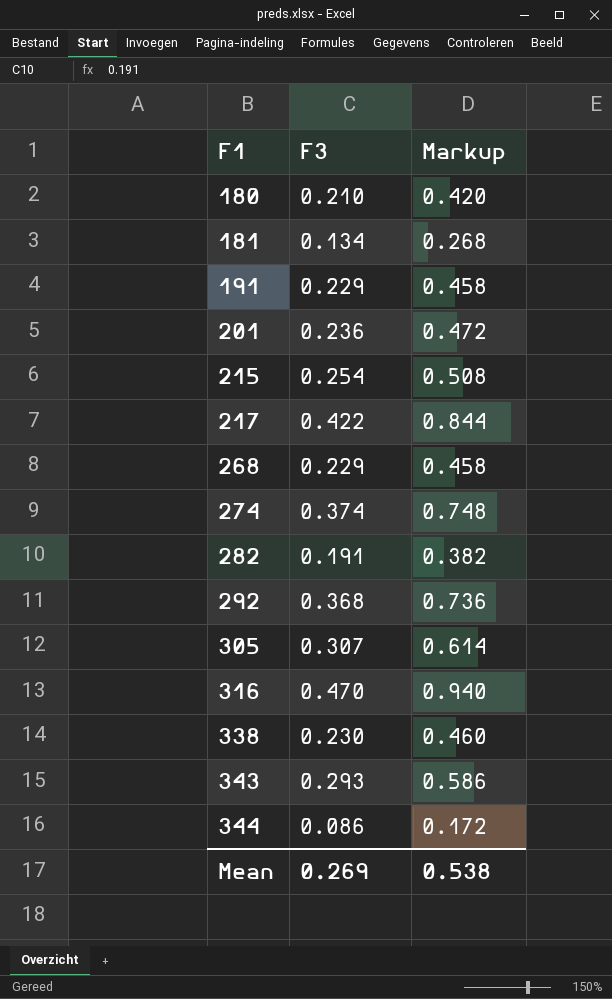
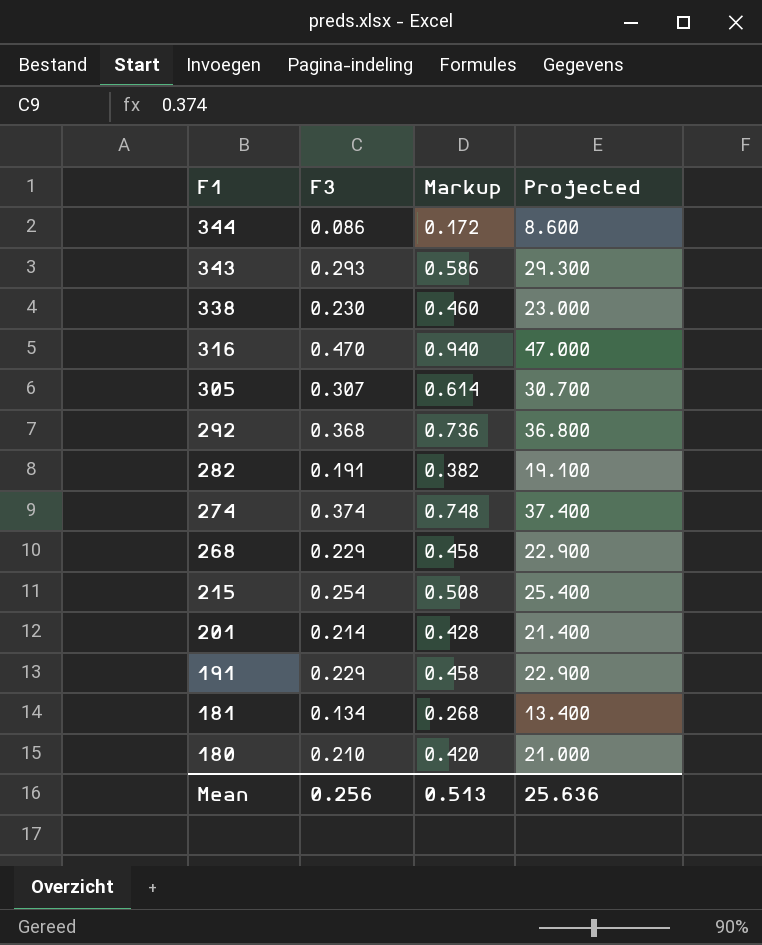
row order: F1 ascending -> F1 descending
column Projected | formula: none -> [F3] * 100
row 217: 0.422 | 0.844 -> none
201 | F3: 0.236 -> 0.214
201 | Markup: 0.472 -> 0.428
Mean | F3: 0.269 -> 0.256
Mean | Markup: 0.538 -> 0.513

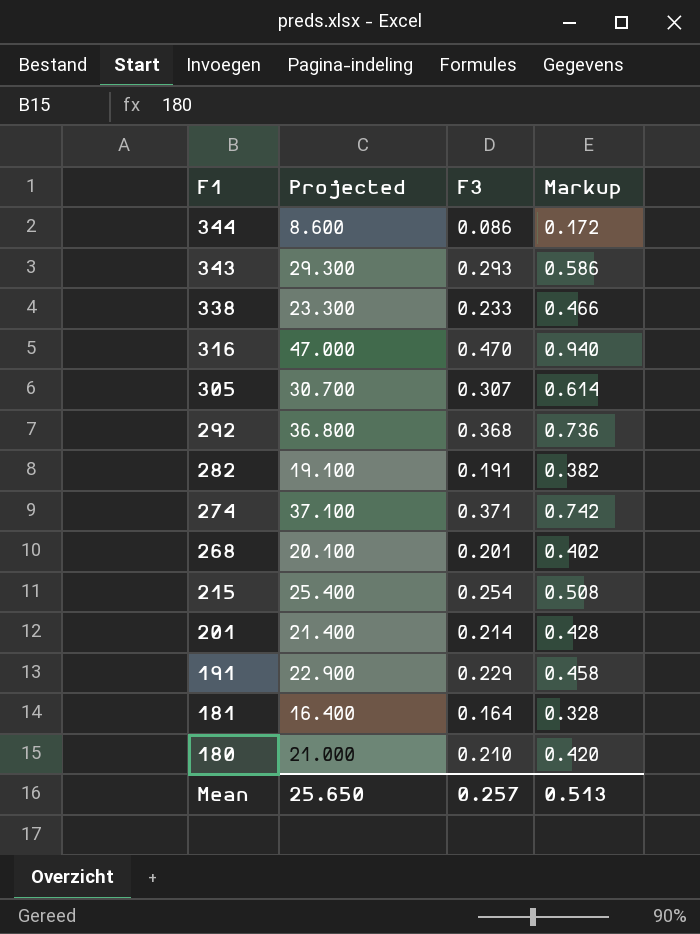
column Projected | position: 4 -> 2
338 | Projected: 23.000 -> 23.300
338 | F3: 0.230 -> 0.233
338 | Markup: 0.460 -> 0.466
274 | Projected: 37.400 -> 37.100
274 | F3: 0.374 -> 0.371
274 | Markup: 0.748 -> 0.742
268 | Projected: 22.900 -> 20.100
268 | F3: 0.229 -> 0.201
268 | Markup: 0.458 -> 0.402
181 | Projected: 13.400 -> 16.400
181 | F3: 0.134 -> 0.164
181 | Markup: 0.268 -> 0.328
Mean | Projected: 25.636 -> 25.650
Mean | F3: 0.256 -> 0.257

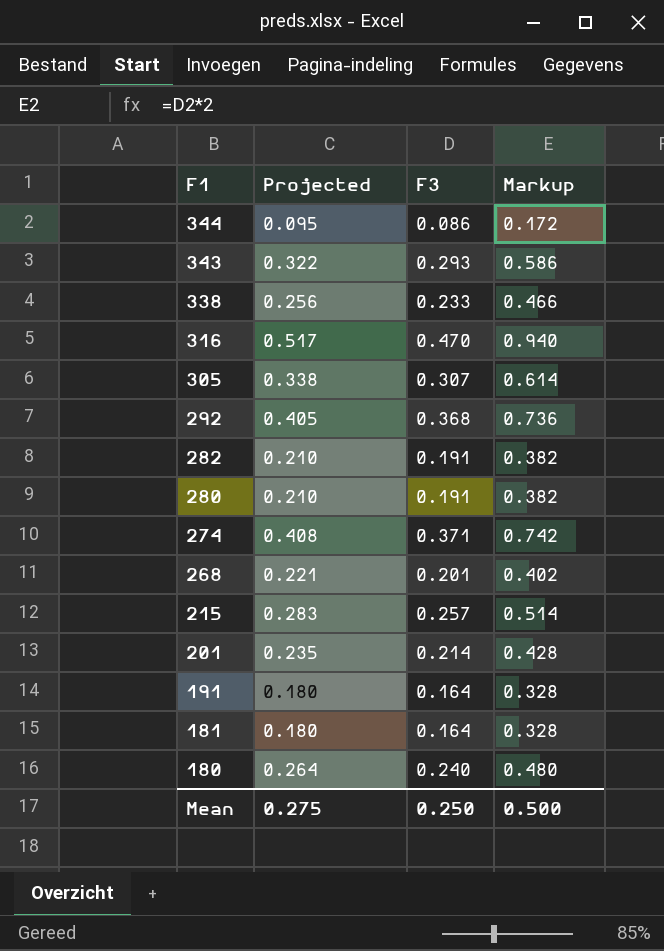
column Projected | formula: [F3] * 100 -> [F3] * 1.1
row 280: none -> 0.210 | 0.191 | 0.382
215 | F3: 0.254 -> 0.257
215 | Markup: 0.508 -> 0.514
191 | F3: 0.229 -> 0.164
191 | Markup: 0.458 -> 0.328
180 | F3: 0.210 -> 0.240
180 | Markup: 0.420 -> 0.480
Mean | Projected: 25.650 -> 0.275
Mean | F3: 0.257 -> 0.250
Mean | Markup: 0.513 -> 0.500

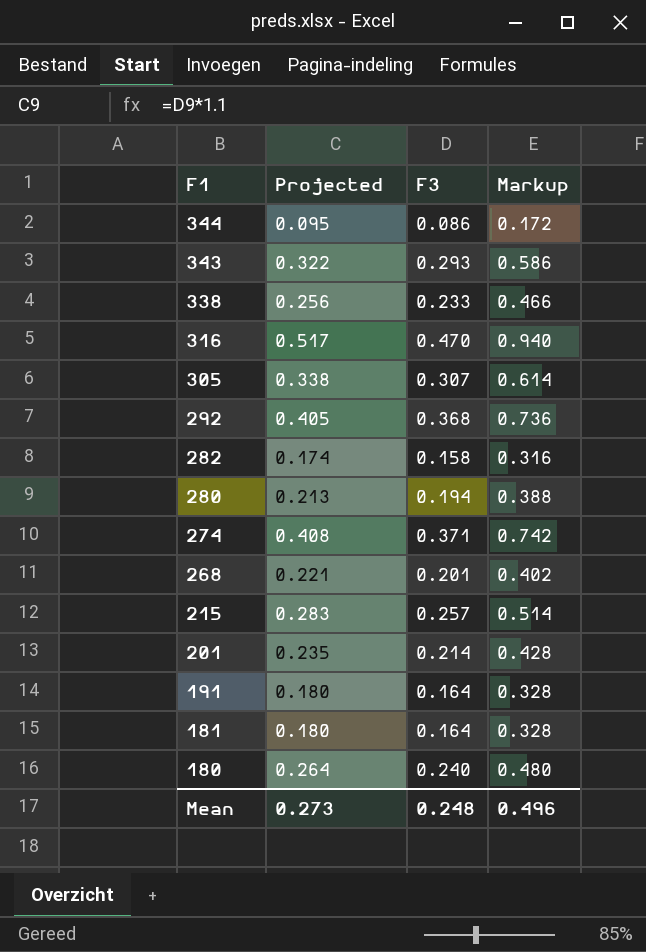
282 | Projected: 0.210 -> 0.174
282 | F3: 0.191 -> 0.158
282 | Markup: 0.382 -> 0.316
280 | Projected: 0.210 -> 0.213
280 | F3: 0.191 -> 0.194
280 | Markup: 0.382 -> 0.388
Mean | Projected: 0.275 -> 0.273
Mean | F3: 0.250 -> 0.248
Mean | Markup: 0.500 -> 0.496

